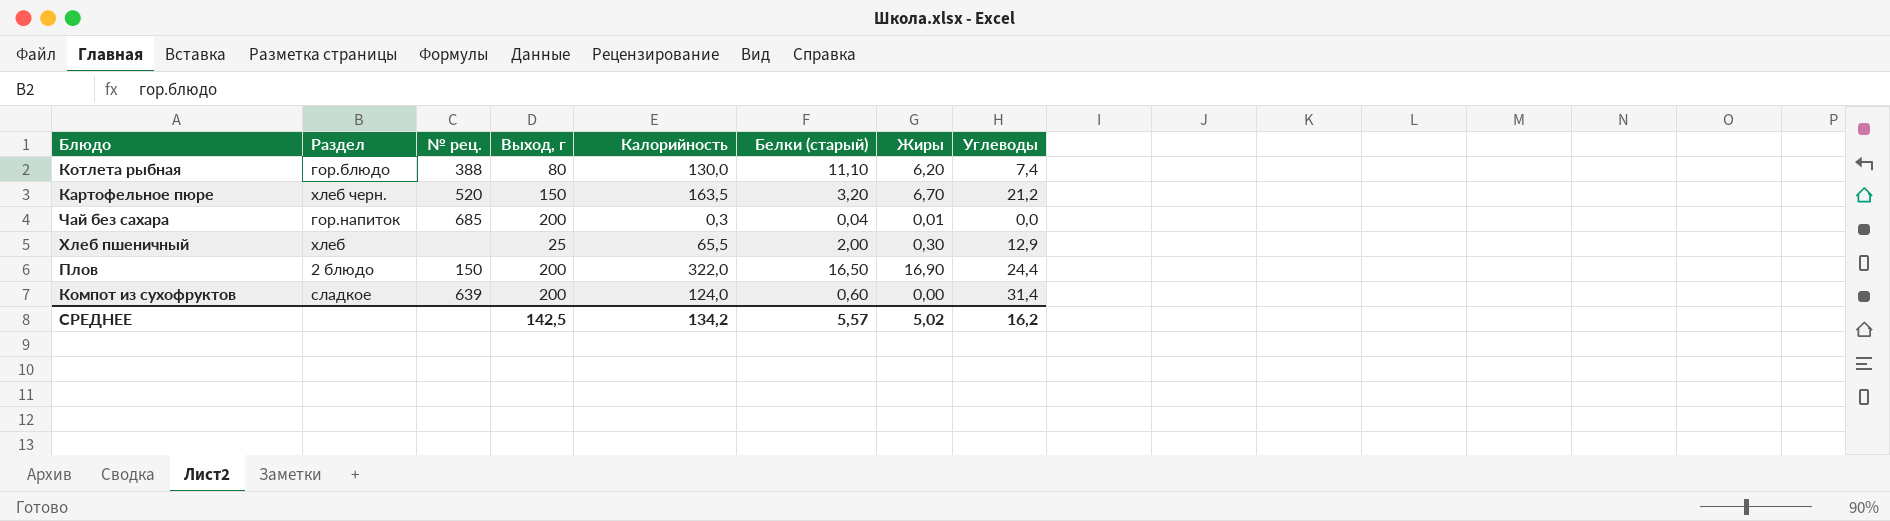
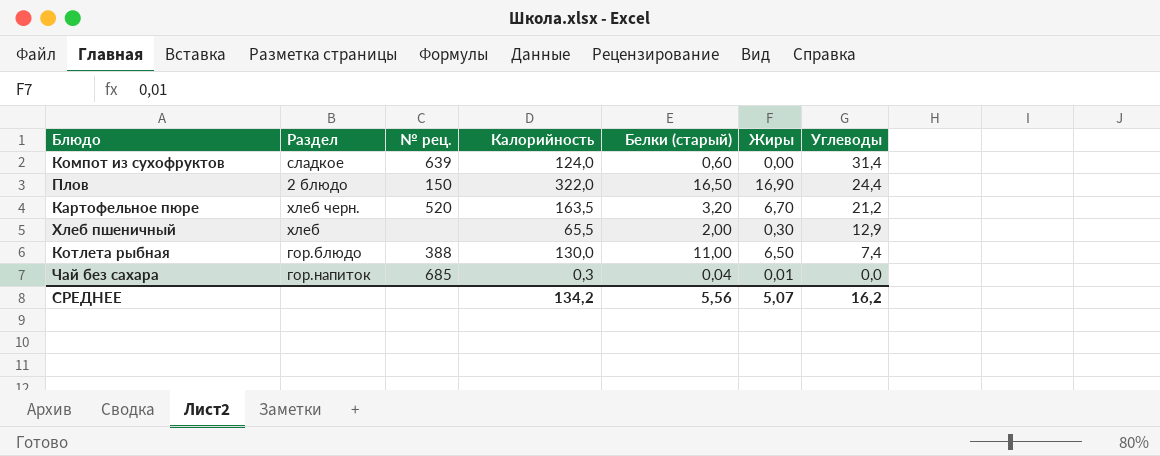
row order: none -> Углеводы descending
column Выход, г | position: 4 -> none
Котлета рыбная | Белки (старый): 11,10 -> 11,00
Котлета рыбная | Жиры: 6,20 -> 6,50
СРЕДНЕЕ | Белки (старый): 5,57 -> 5,56
СРЕДНЕЕ | Жиры: 5,02 -> 5,07

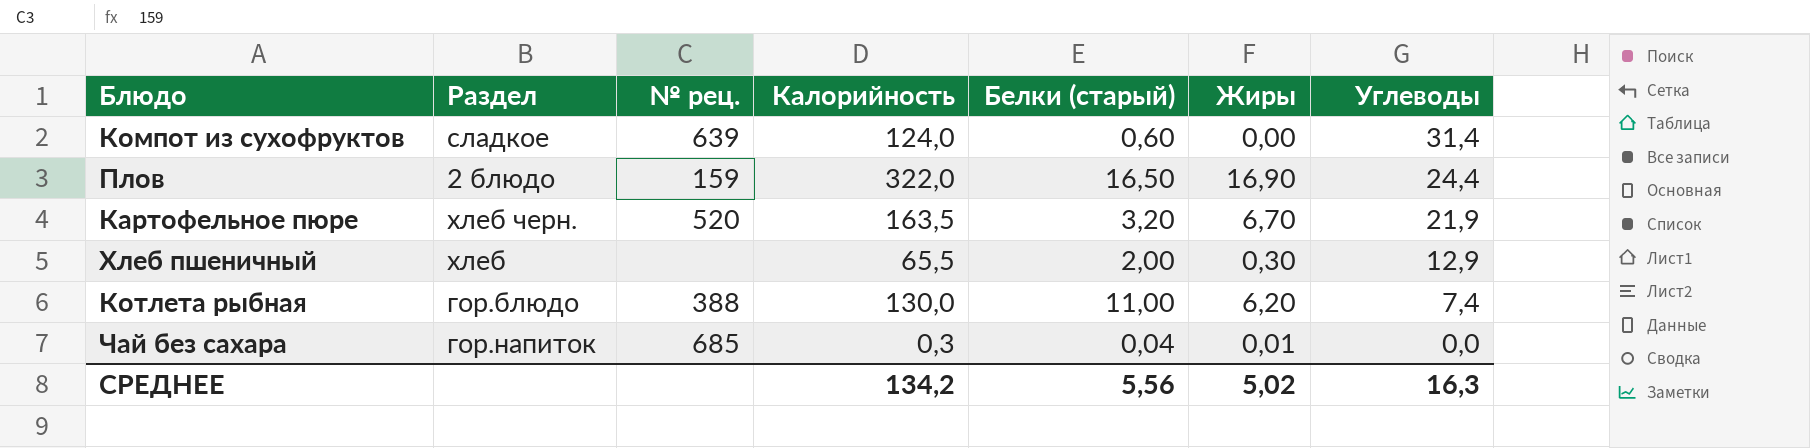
Плов | № рец.: 150 -> 159
Картофельное пюре | Углеводы: 21,2 -> 21,9
Котлета рыбная | Жиры: 6,50 -> 6,20
СРЕДНЕЕ | Жиры: 5,07 -> 5,02
СРЕДНЕЕ | Углеводы: 16,2 -> 16,3

